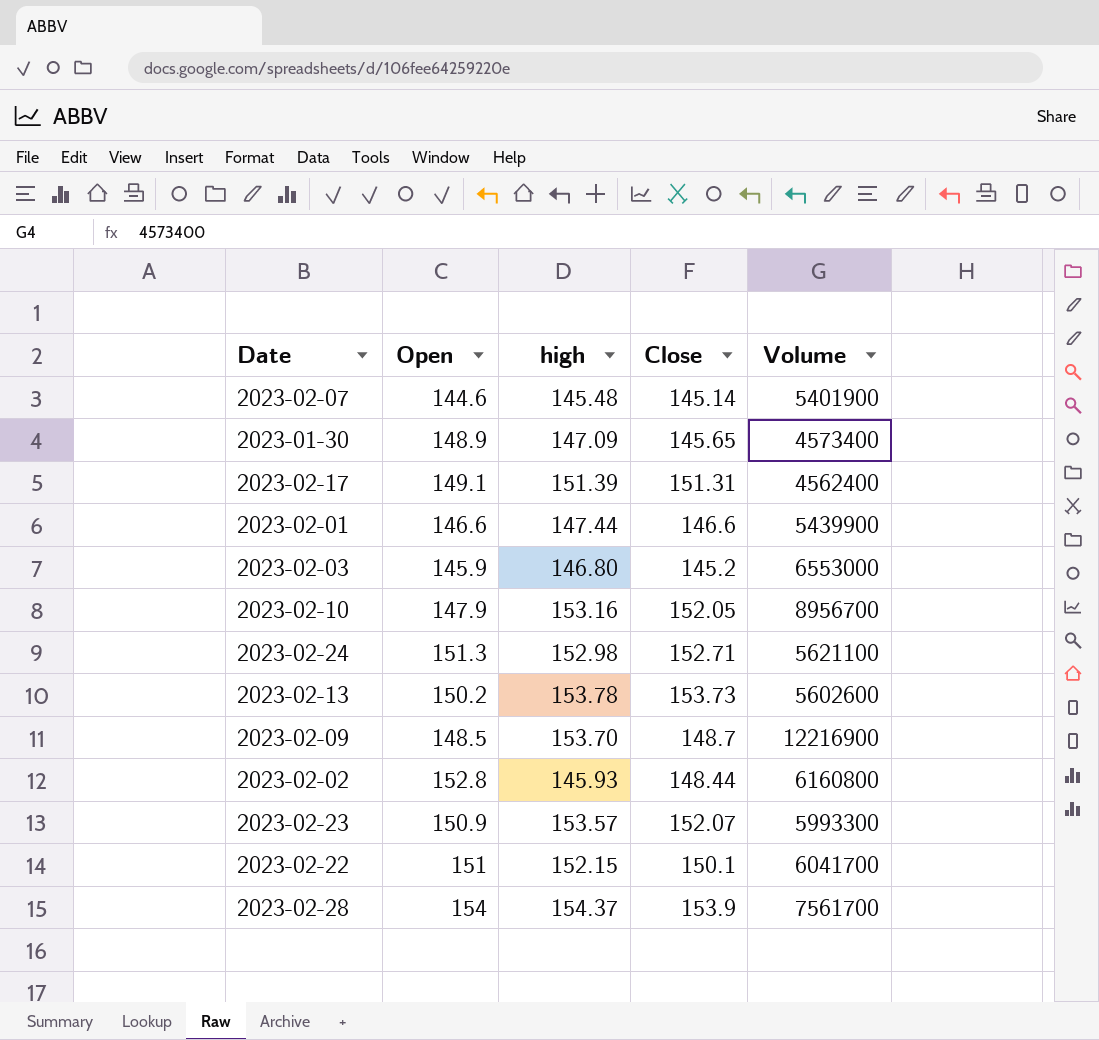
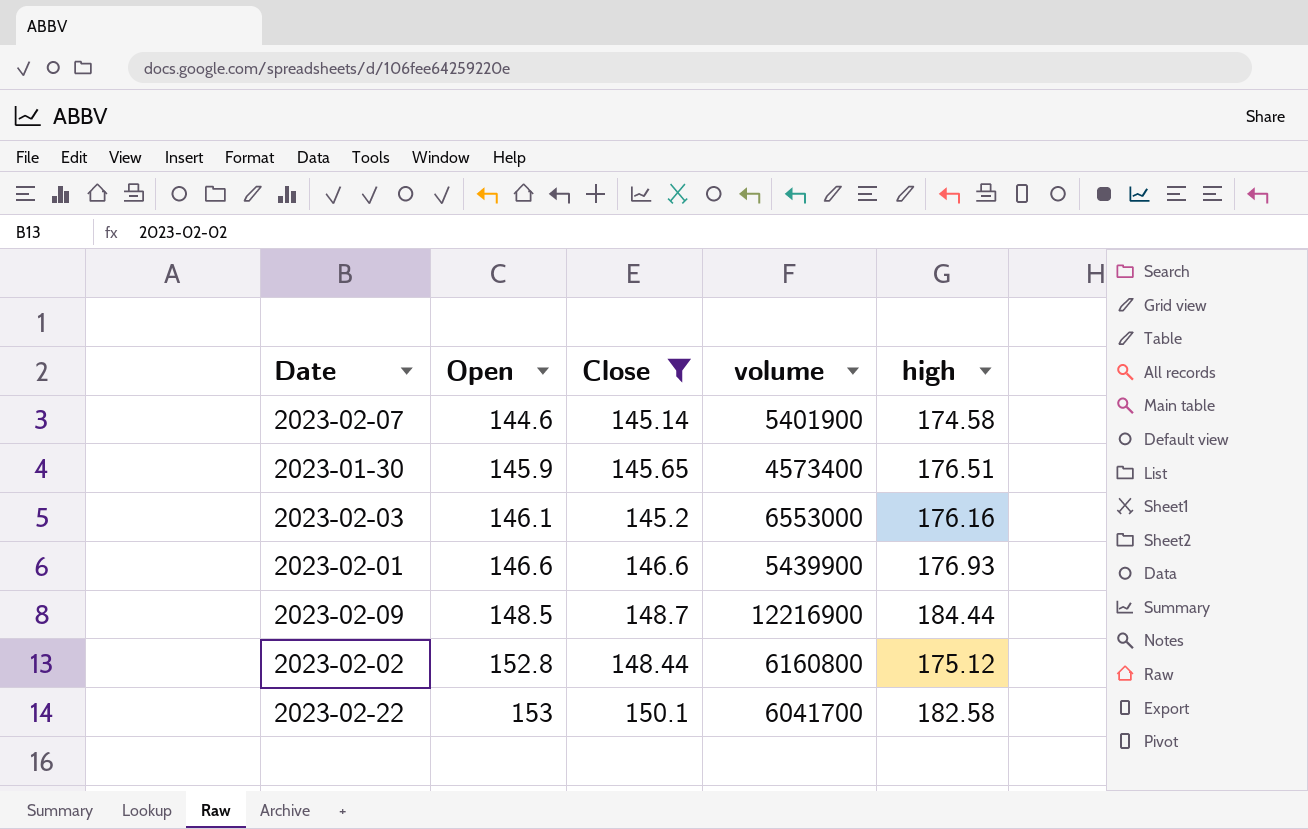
filter: none -> Close <= 150.1
row order: none -> Open ascending
column name: Volume -> volume
column high | position: 3 -> 5
2023-02-07 | high: 145.48 -> 174.58
2023-01-30 | Open: 148.9 -> 145.9
2023-01-30 | high: 147.09 -> 176.51
2023-02-03 | Open: 145.9 -> 146.1
2023-02-03 | high: 146.80 -> 176.16
2023-02-01 | high: 147.44 -> 176.93
2023-02-09 | high: 153.70 -> 184.44
2023-02-02 | high: 145.93 -> 175.12
2023-02-22 | Open: 151 -> 153
2023-02-22 | high: 152.15 -> 182.58

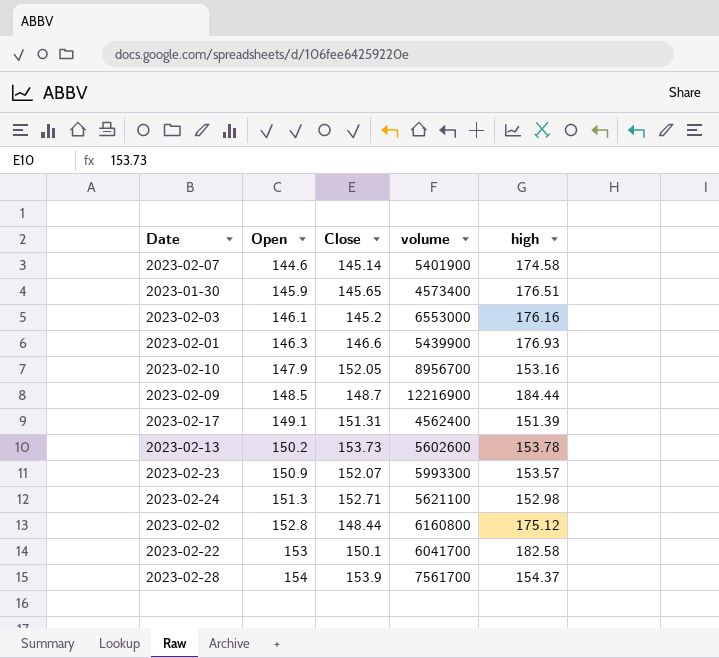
filter: Close <= 150.1 -> none
2023-02-01 | Open: 146.6 -> 146.3

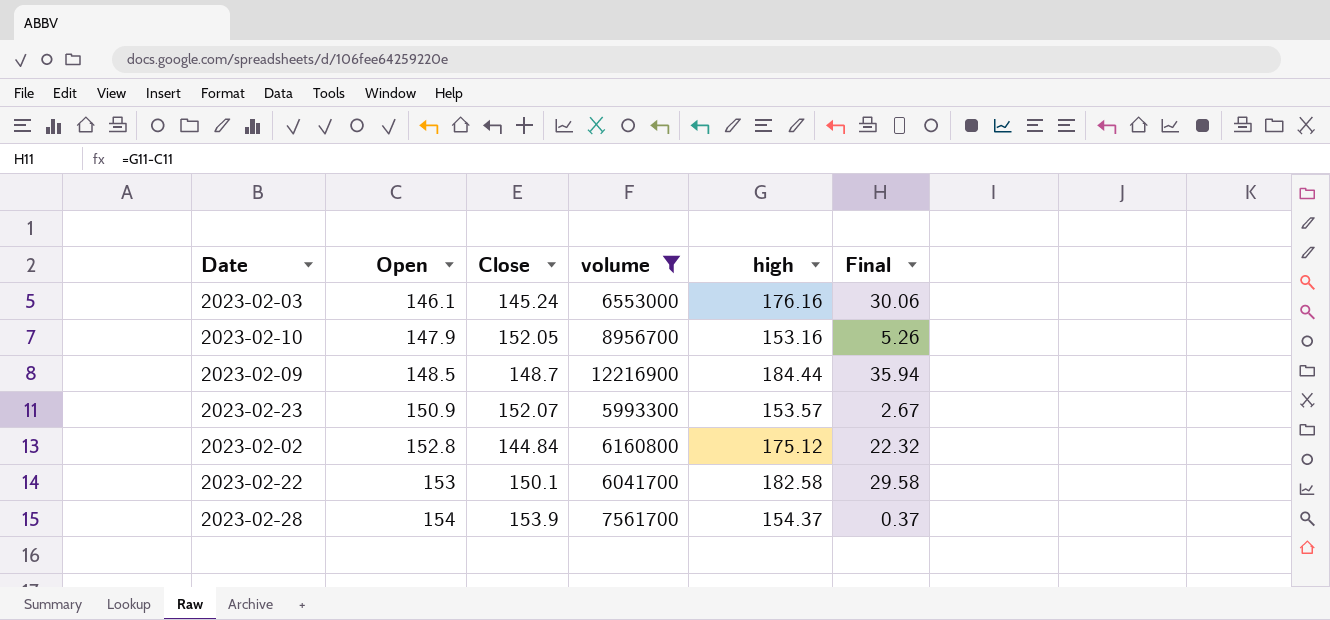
filter: none -> volume >= 5993300
column Final | formula: none -> [high] - [Open]
2023-02-03 | Close: 145.2 -> 145.24
2023-02-02 | Close: 148.44 -> 144.84

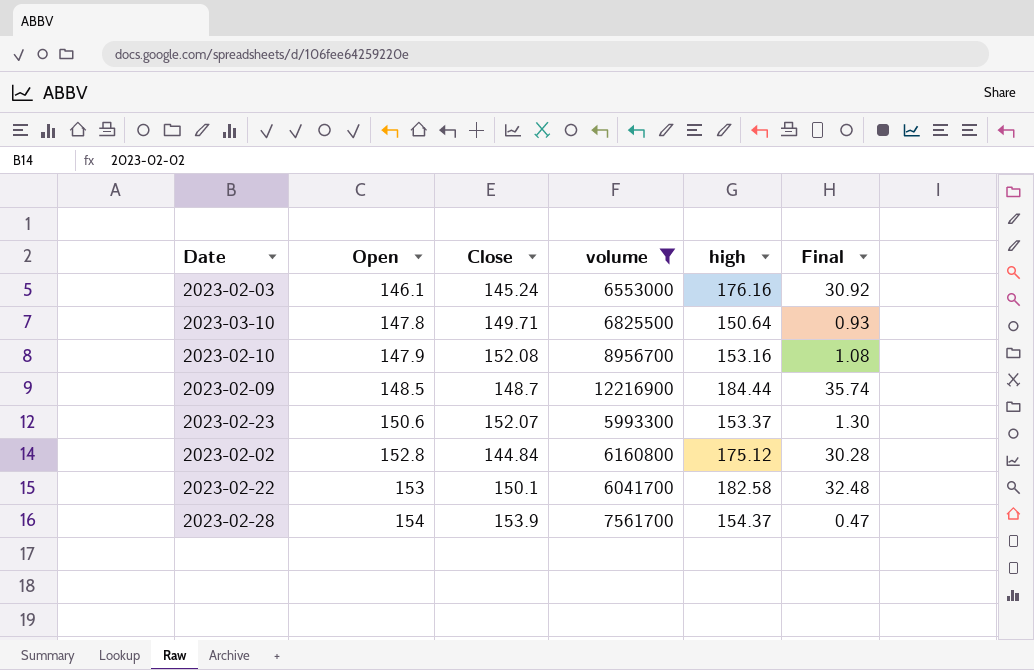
column Final | formula: [high] - [Open] -> [high] - [Close]
row 2023-03-10: none -> 147.8 | 149.71 | 6825500 | 150.64 | 0.93
2023-02-10 | Close: 152.05 -> 152.08
2023-02-23 | Open: 150.9 -> 150.6
2023-02-23 | high: 153.57 -> 153.37

